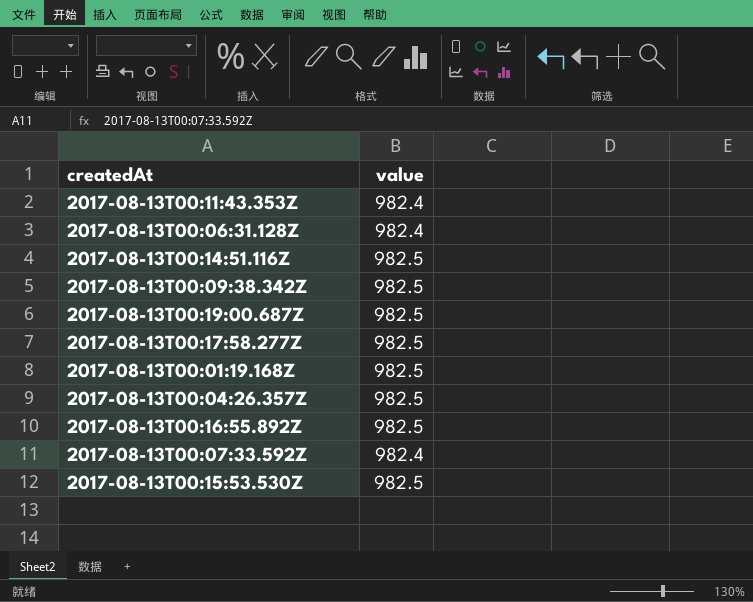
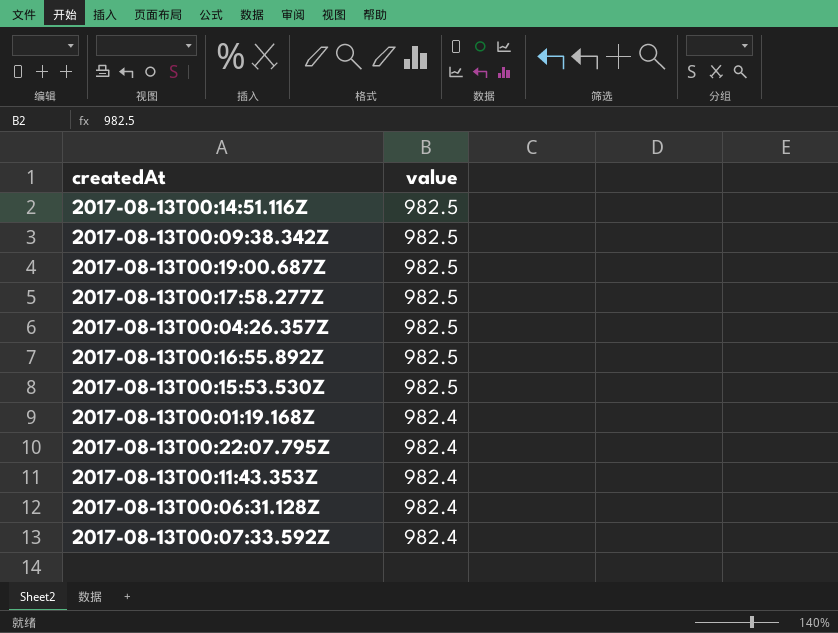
row order: none -> value descending
2017-08-13T00:01:19.168Z | value: 982.5 -> 982.4
row 2017-08-13T00:22:07.795Z: none -> 982.4

